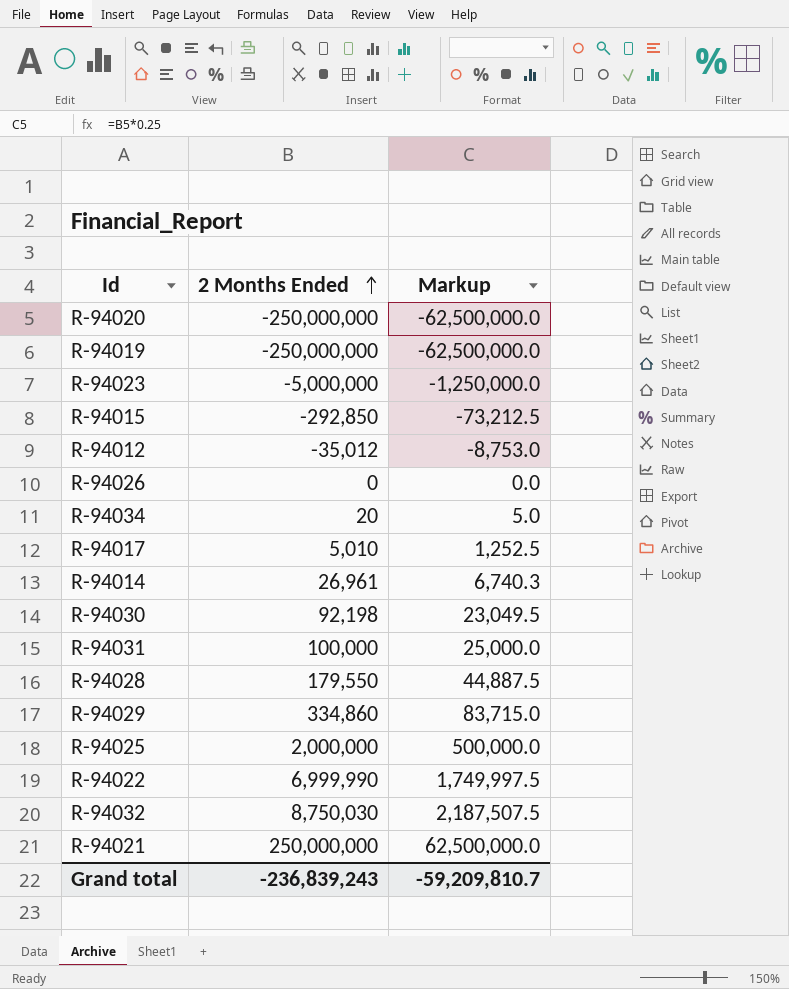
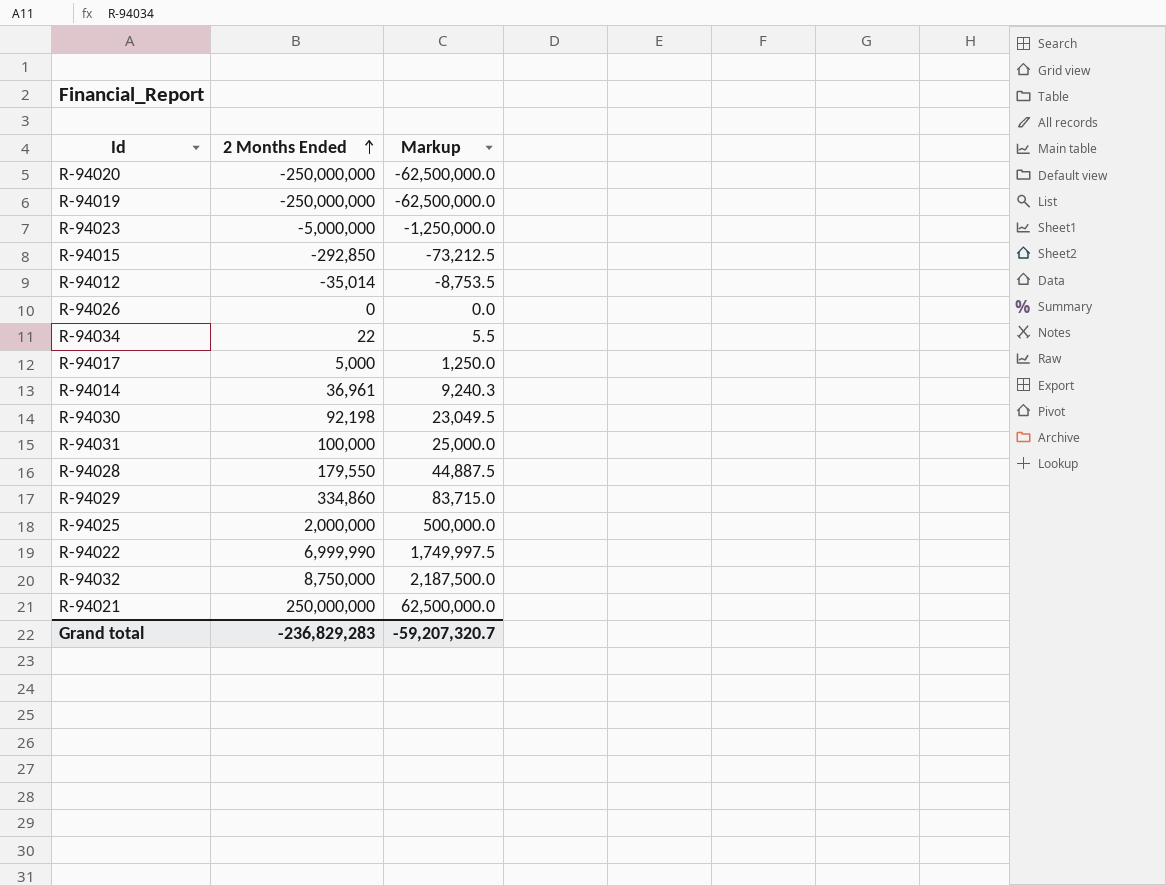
R-94012 | 2 Months Ended: -35,012 -> -35,014
R-94012 | Markup: -8,753.0 -> -8,753.5
R-94034 | 2 Months Ended: 20 -> 22
R-94034 | Markup: 5.0 -> 5.5
R-94017 | 2 Months Ended: 5,010 -> 5,000
R-94017 | Markup: 1,252.5 -> 1,250.0
R-94014 | 2 Months Ended: 26,961 -> 36,961
R-94014 | Markup: 6,740.3 -> 9,240.3
R-94032 | 2 Months Ended: 8,750,030 -> 8,750,000
R-94032 | Markup: 2,187,507.5 -> 2,187,500.0
Grand total | 2 Months Ended: -236,839,243 -> -236,829,283
Grand total | Markup: -59,209,810.7 -> -59,207,320.7

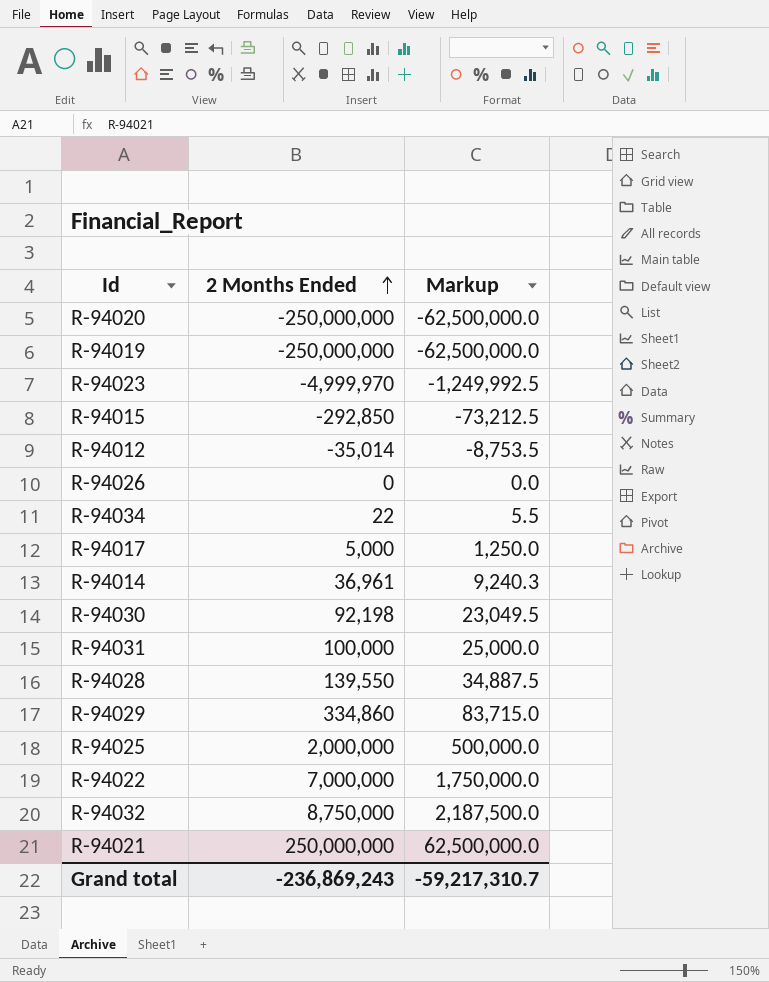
R-94023 | 2 Months Ended: -5,000,000 -> -4,999,970
R-94023 | Markup: -1,250,000.0 -> -1,249,992.5
R-94028 | 2 Months Ended: 179,550 -> 139,550
R-94028 | Markup: 44,887.5 -> 34,887.5
R-94022 | 2 Months Ended: 6,999,990 -> 7,000,000
R-94022 | Markup: 1,749,997.5 -> 1,750,000.0
Grand total | 2 Months Ended: -236,829,283 -> -236,869,243
Grand total | Markup: -59,207,320.7 -> -59,217,310.7

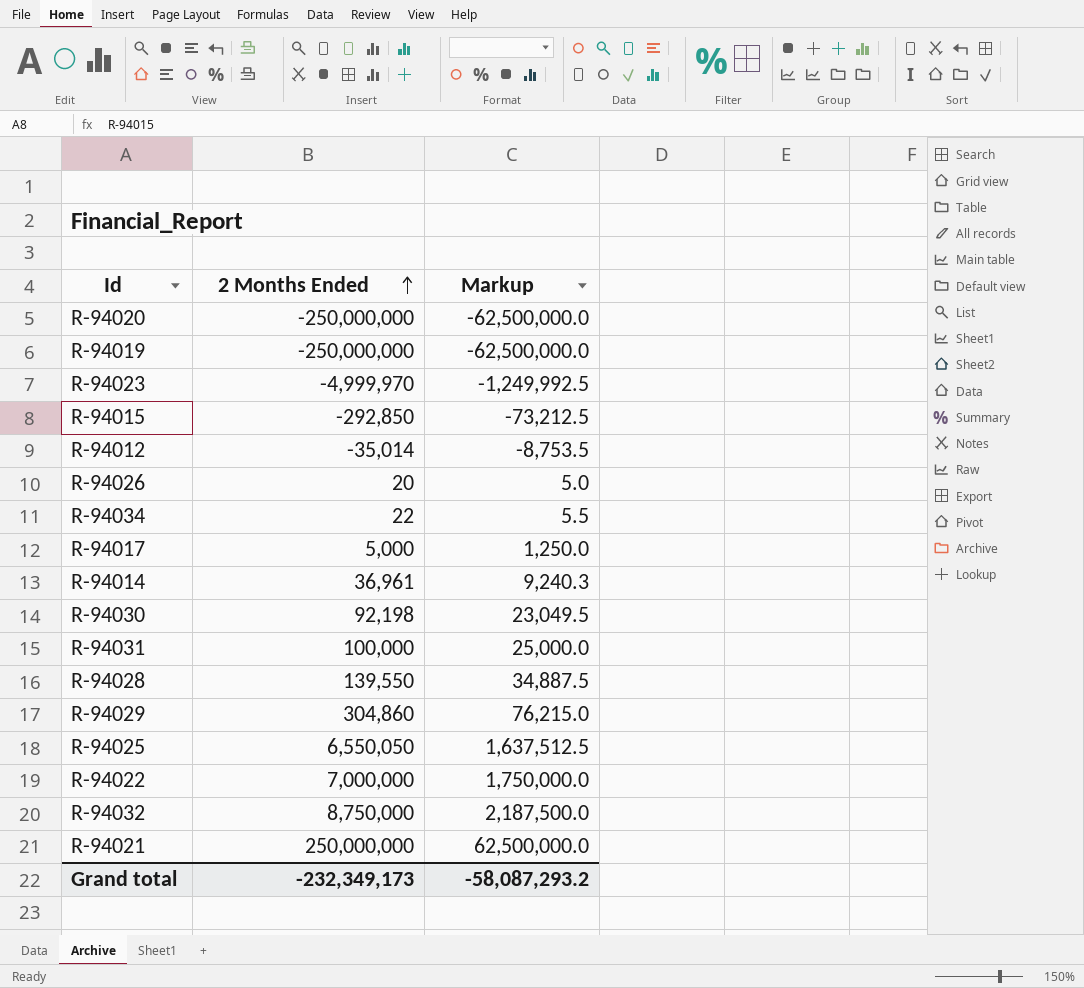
R-94026 | 2 Months Ended: 0 -> 20
R-94026 | Markup: 0.0 -> 5.0
R-94029 | 2 Months Ended: 334,860 -> 304,860
R-94029 | Markup: 83,715.0 -> 76,215.0
R-94025 | 2 Months Ended: 2,000,000 -> 6,550,050
R-94025 | Markup: 500,000.0 -> 1,637,512.5
Grand total | 2 Months Ended: -236,869,243 -> -232,349,173
Grand total | Markup: -59,217,310.7 -> -58,087,293.2

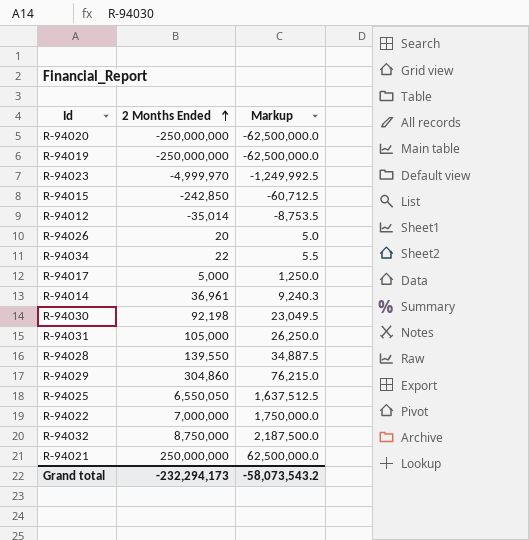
R-94015 | 2 Months Ended: -292,850 -> -242,850
R-94015 | Markup: -73,212.5 -> -60,712.5
R-94031 | 2 Months Ended: 100,000 -> 105,000
R-94031 | Markup: 25,000.0 -> 26,250.0
Grand total | 2 Months Ended: -232,349,173 -> -232,294,173
Grand total | Markup: -58,087,293.2 -> -58,073,543.2

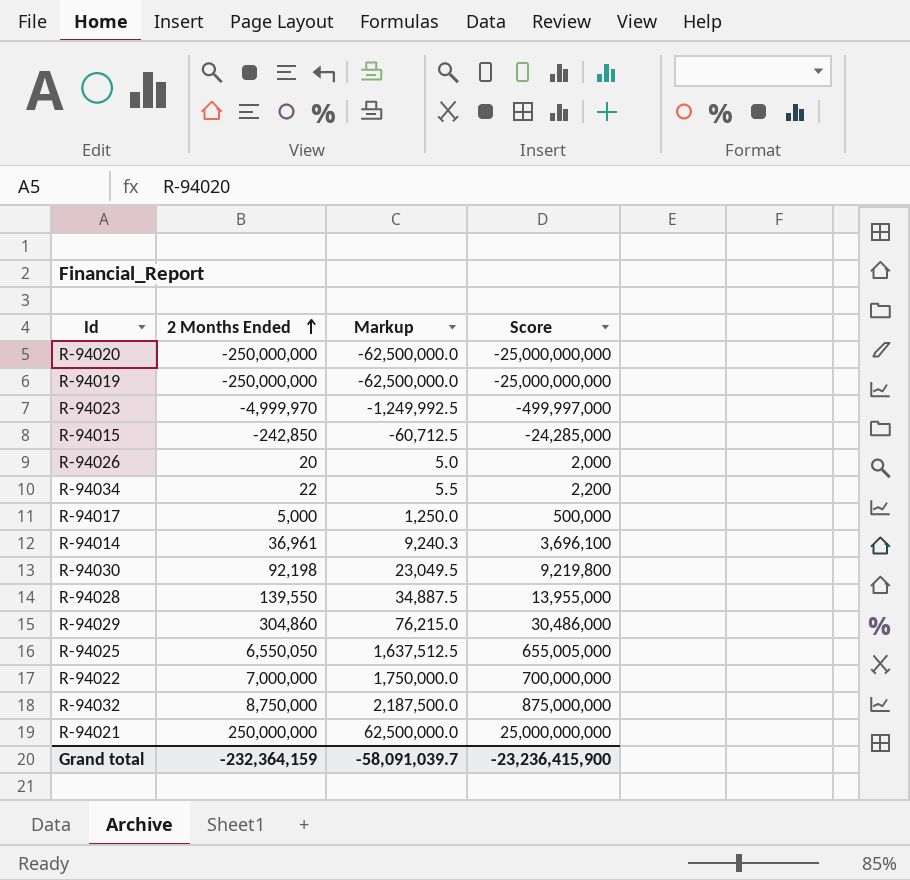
column Score | formula: none -> [2 Months Ended] * 100
row R-94012: -35,014 | -8,753.5 -> none
row R-94031: 105,000 | 26,250.0 -> none
Grand total | 2 Months Ended: -232,294,173 -> -232,364,159
Grand total | Markup: -58,073,543.2 -> -58,091,039.7

